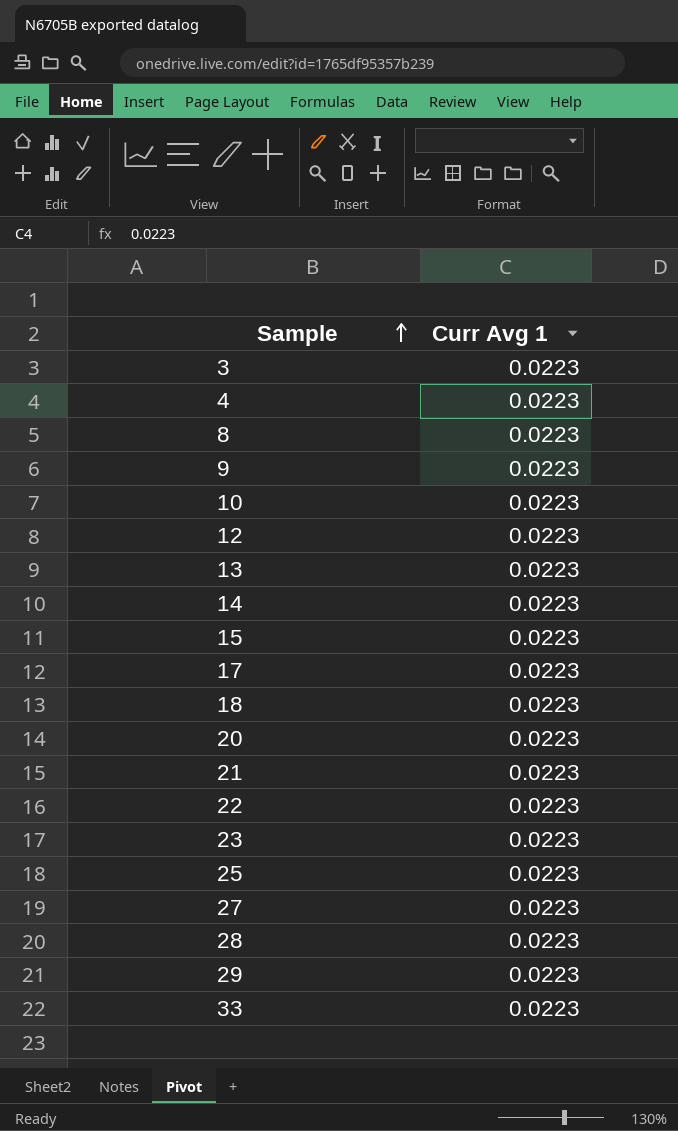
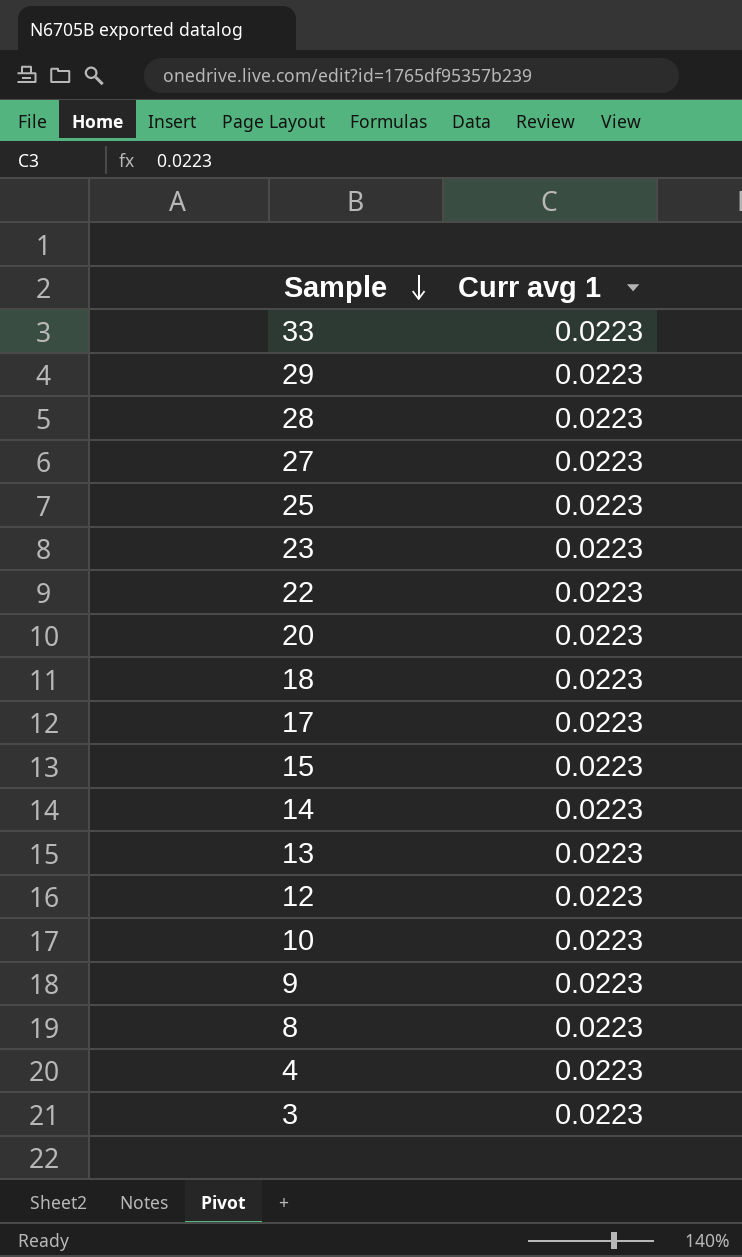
row order: Sample ascending -> Sample descending
column name: Curr Avg 1 -> Curr avg 1
row 21: 0.0223 -> none

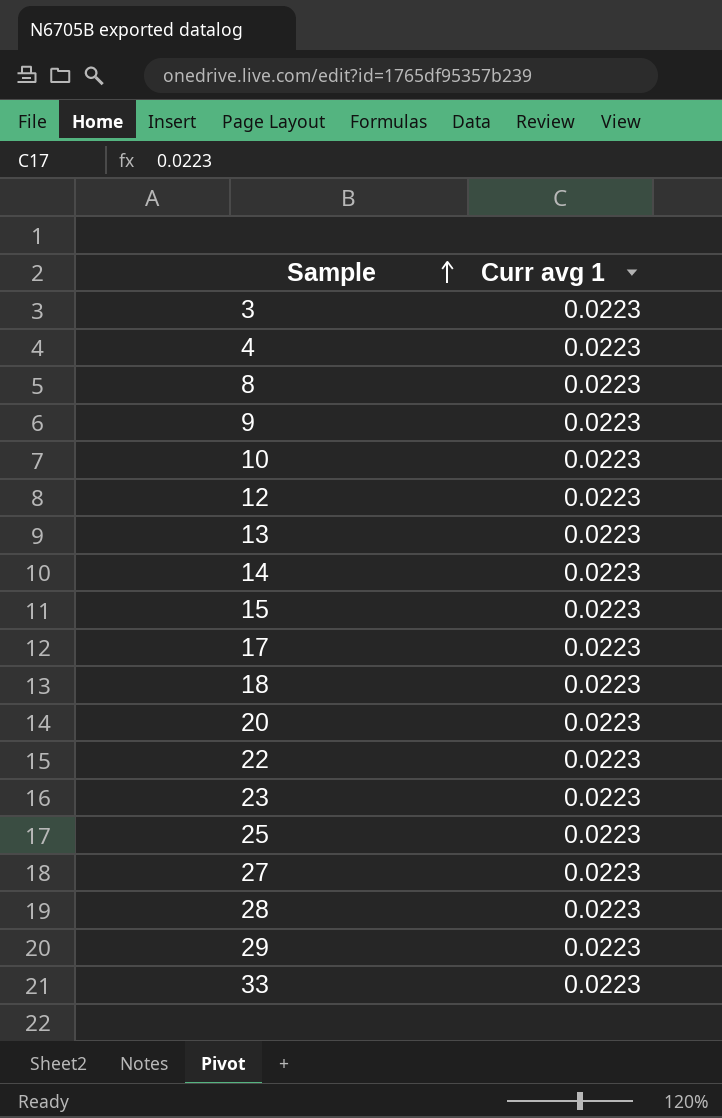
row order: Sample descending -> Sample ascending

